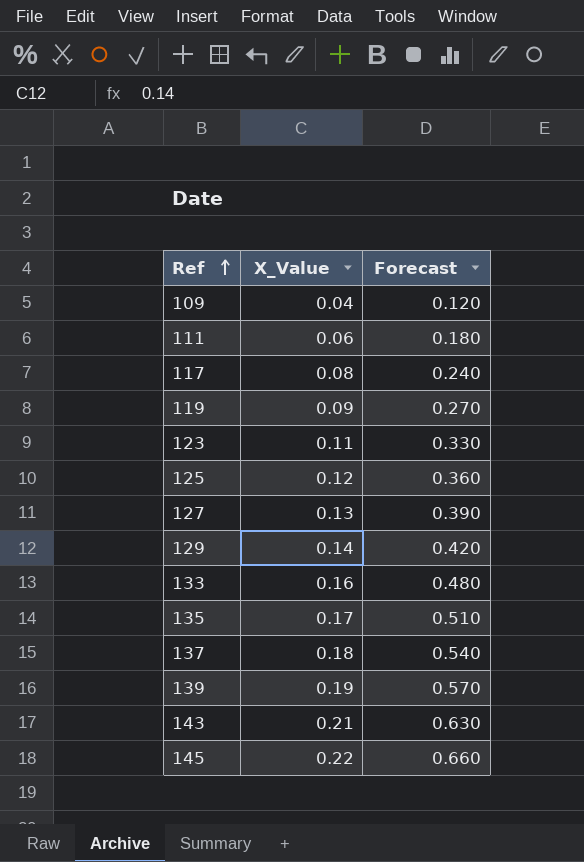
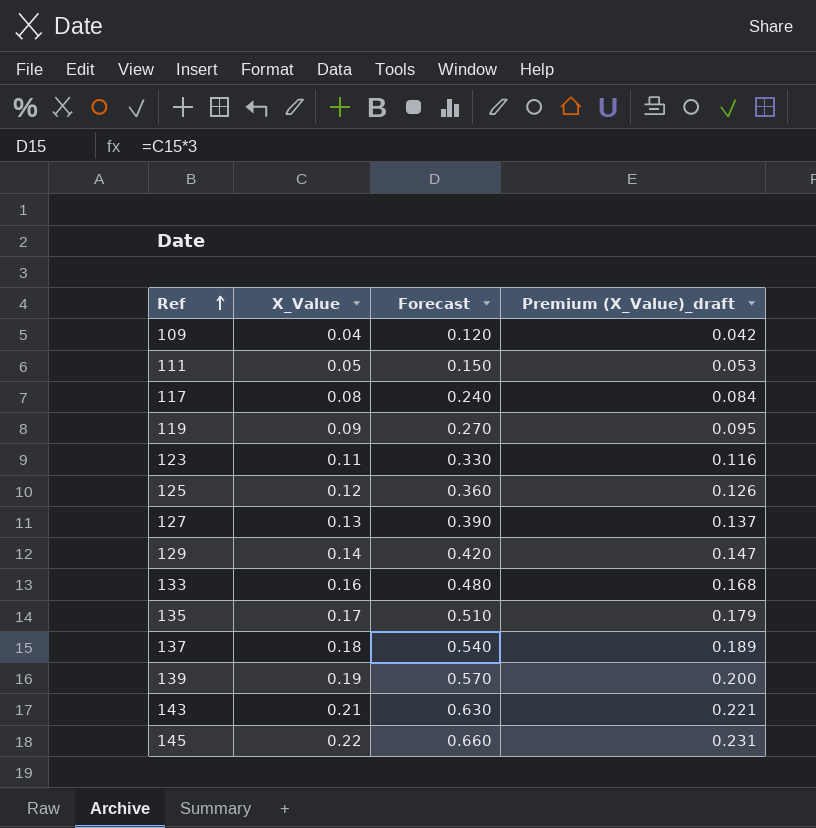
column Premium (X_Value)_draft | formula: none -> [X_Value] * 1.05
111 | X_Value: 0.06 -> 0.05
111 | Forecast: 0.180 -> 0.150

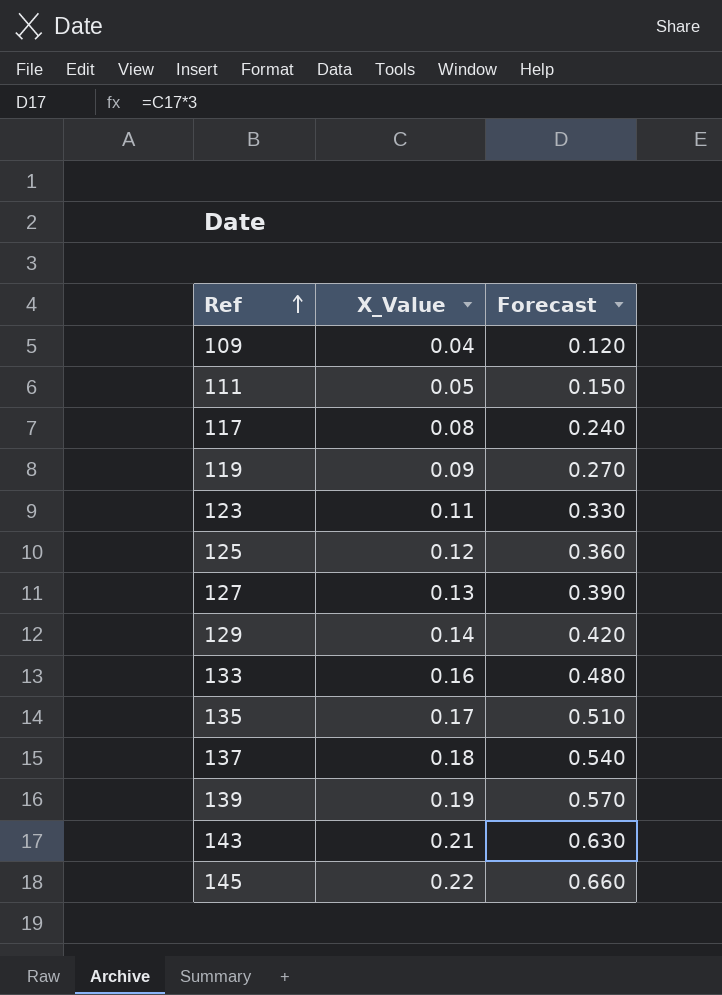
column Premium (X_Value)_draft | formula: [X_Value] * 1.05 -> none

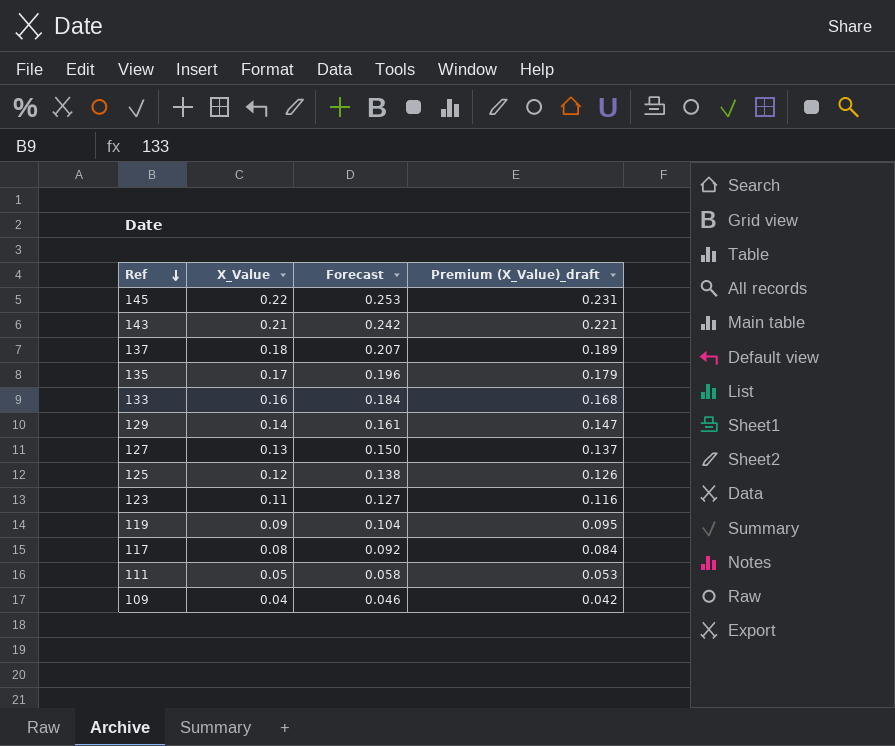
row order: Ref ascending -> Ref descending
column Forecast | formula: [X_Value] * 3 -> [X_Value] * 1.15
column Premium (X_Value)_draft | formula: none -> [X_Value] * 1.05
row 139: 0.19 | 0.570 -> none

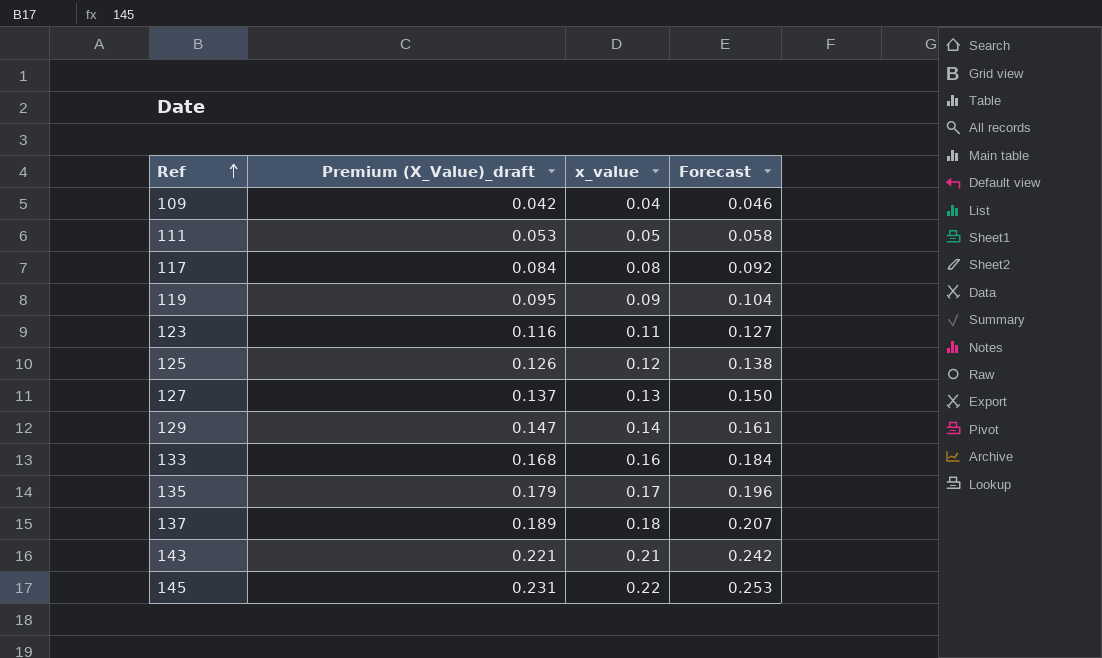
row order: Ref descending -> Ref ascending
column Premium (X_Value)_draft | position: 4 -> 2
column name: X_Value -> x_value

